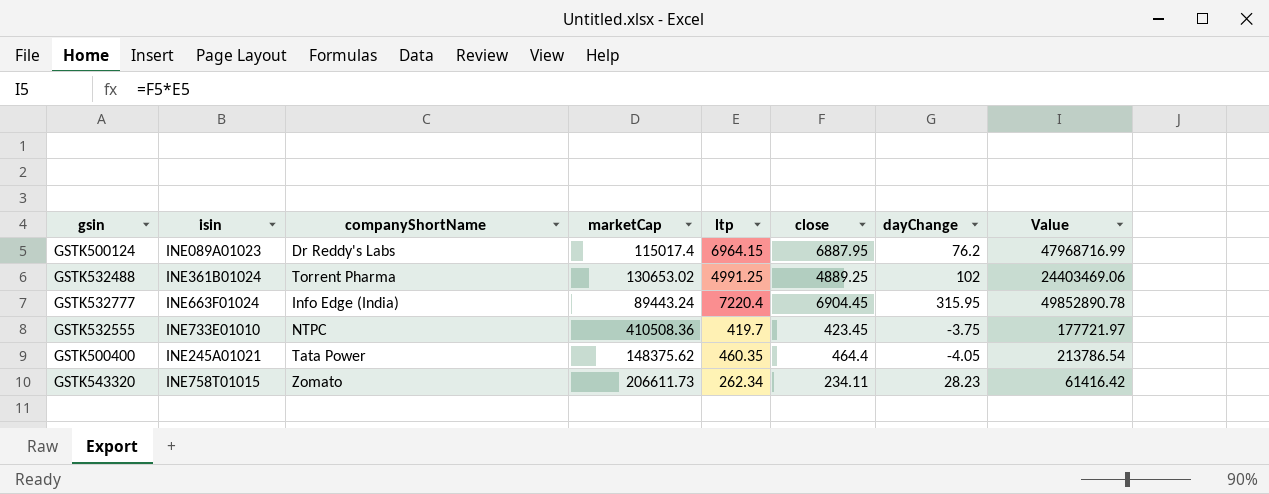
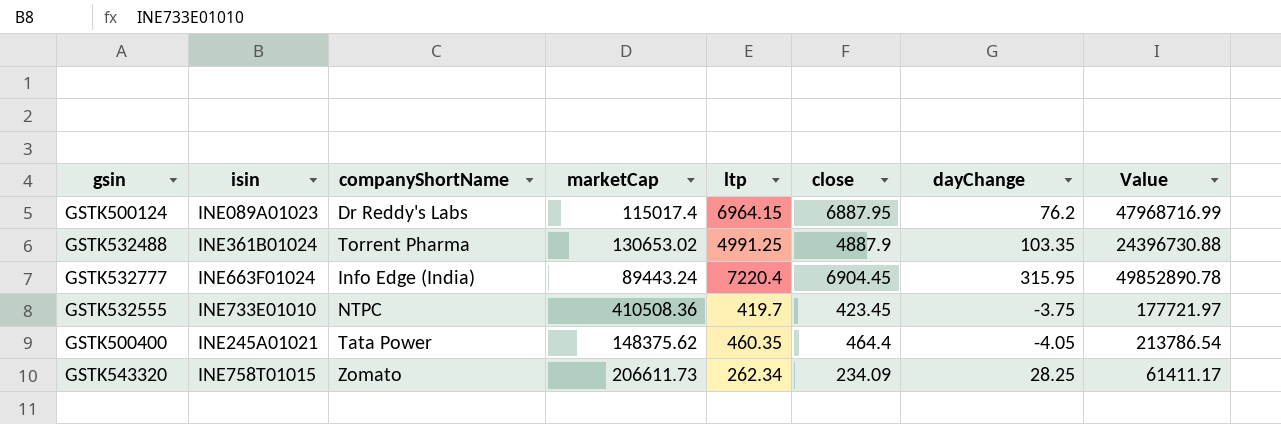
GSTK532488 | close: 4889.25 -> 4887.9
GSTK532488 | dayChange: 102 -> 103.35
GSTK532488 | Value: 24403469.06 -> 24396730.88
GSTK543320 | close: 234.11 -> 234.09
GSTK543320 | dayChange: 28.23 -> 28.25
GSTK543320 | Value: 61416.42 -> 61411.17

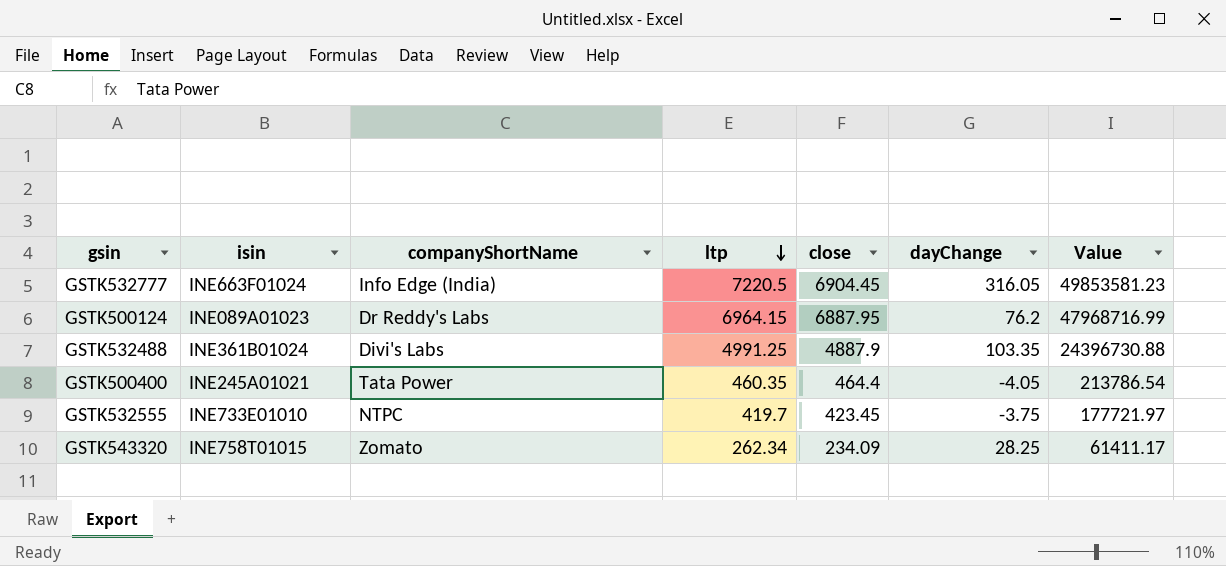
row order: none -> ltp descending
column marketCap | position: 4 -> none
GSTK532777 | ltp: 7220.4 -> 7220.5
GSTK532777 | dayChange: 315.95 -> 316.05
GSTK532777 | Value: 49852890.78 -> 49853581.23
GSTK532488 | companyShortName: Torrent Pharma -> Divi's Labs

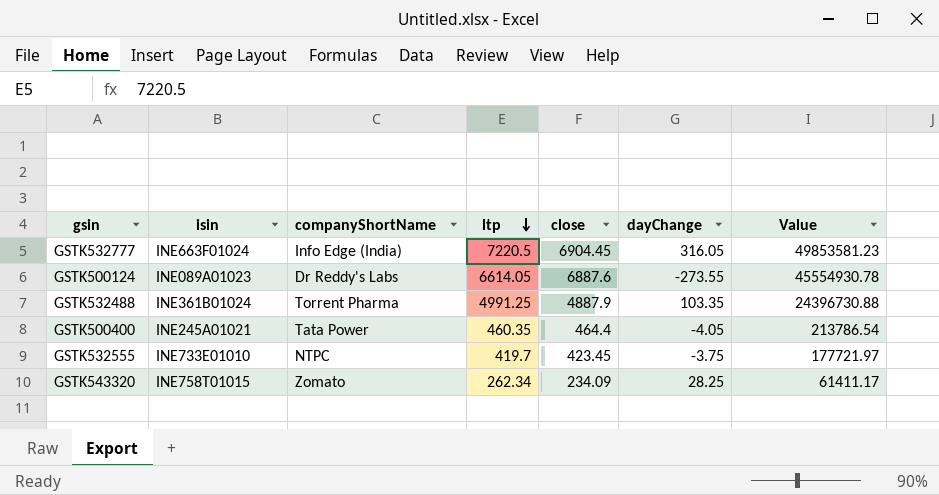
GSTK500124 | ltp: 6964.15 -> 6614.05
GSTK500124 | close: 6887.95 -> 6887.6
GSTK500124 | dayChange: 76.2 -> -273.55
GSTK500124 | Value: 47968716.99 -> 45554930.78
GSTK532488 | companyShortName: Divi's Labs -> Torrent Pharma

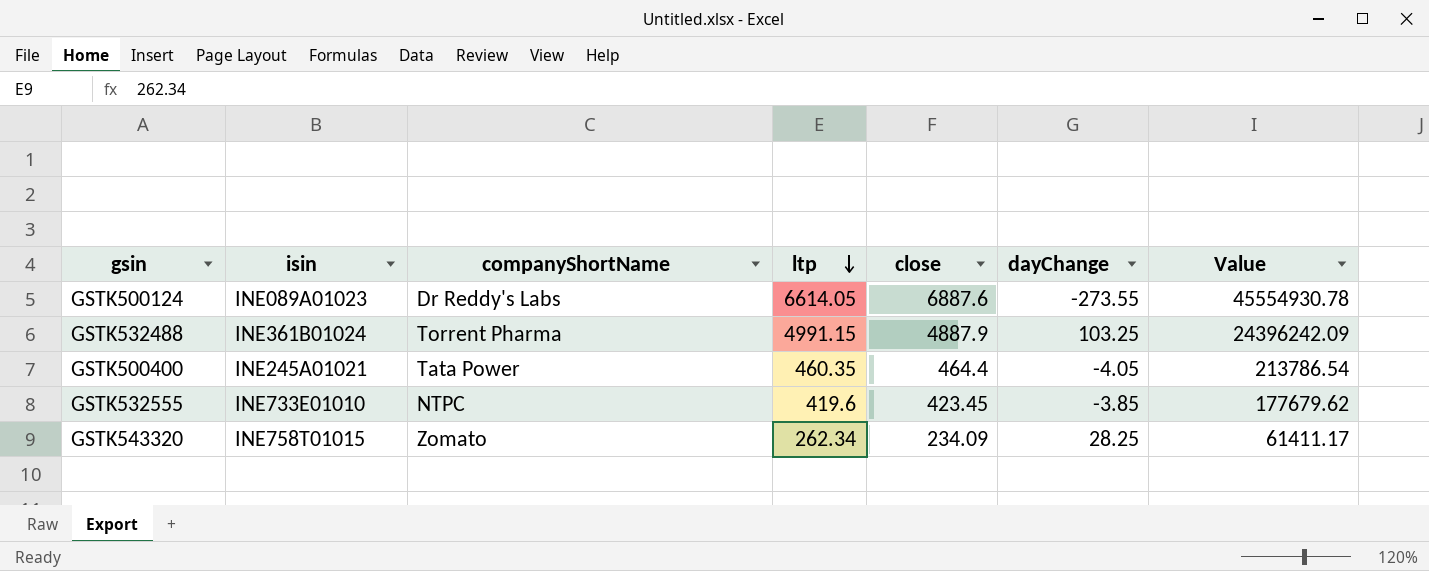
row GSTK532777: INE663F01024 | Info Edge (India) | 7220.5 | 6904.45 | 316.05 | 49853581.23 -> none
GSTK532488 | ltp: 4991.25 -> 4991.15
GSTK532488 | dayChange: 103.35 -> 103.25
GSTK532488 | Value: 24396730.88 -> 24396242.09
GSTK532555 | ltp: 419.7 -> 419.6
GSTK532555 | dayChange: -3.75 -> -3.85
GSTK532555 | Value: 177721.97 -> 177679.62

